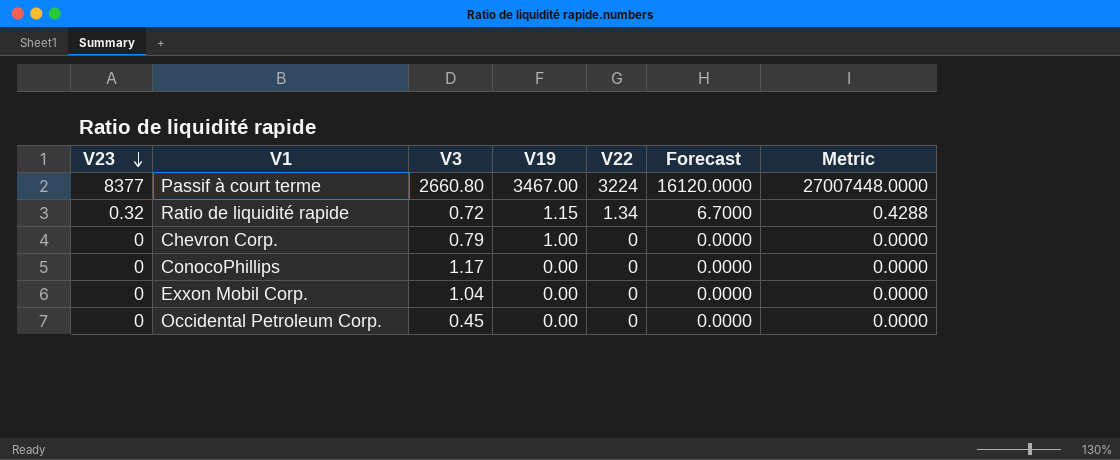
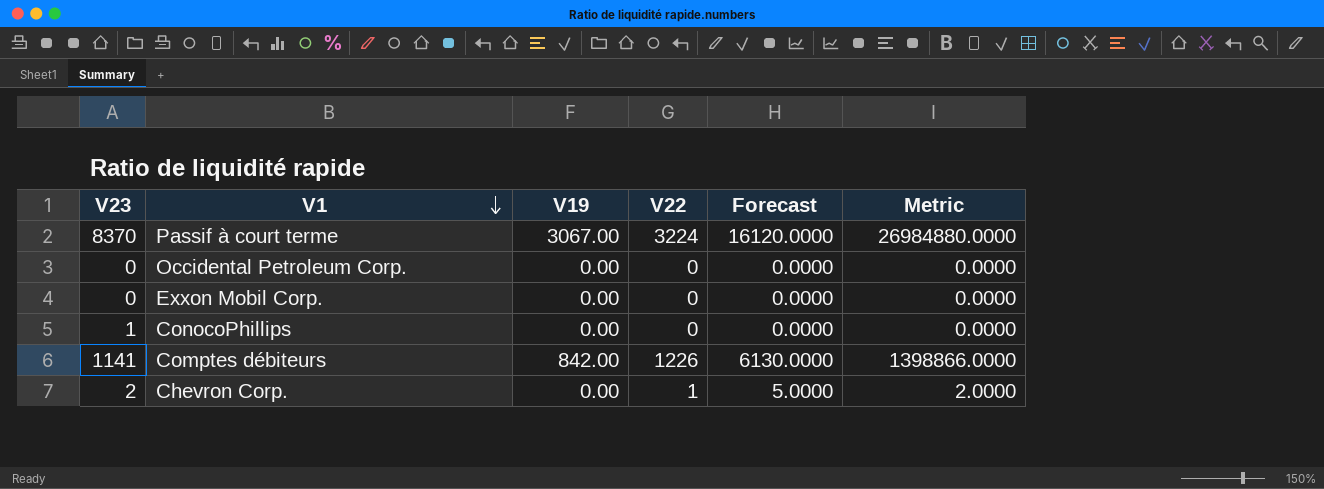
row order: V23 descending -> V1 descending
column V3 | position: 3 -> none
row Ratio de liquidité rapide: 0.32 | 0.72 | 1.15 | 1.34 | 6.7000 | 0.4288 -> none
Passif à court terme | V23: 8377 -> 8370
Passif à court terme | V19: 3467.00 -> 3067.00
Passif à court terme | Metric: 27007448.0000 -> 26984880.0000
ConocoPhillips | V23: 0 -> 1
row Comptes débiteurs: none -> 1141 | 842.00 | 1226 | 6130.0000 | 1398866.0000
Chevron Corp. | V23: 0 -> 2
Chevron Corp. | V19: 1.00 -> 0.00
Chevron Corp. | V22: 0 -> 1
Chevron Corp. | Forecast: 0.0000 -> 5.0000
Chevron Corp. | Metric: 0.0000 -> 2.0000

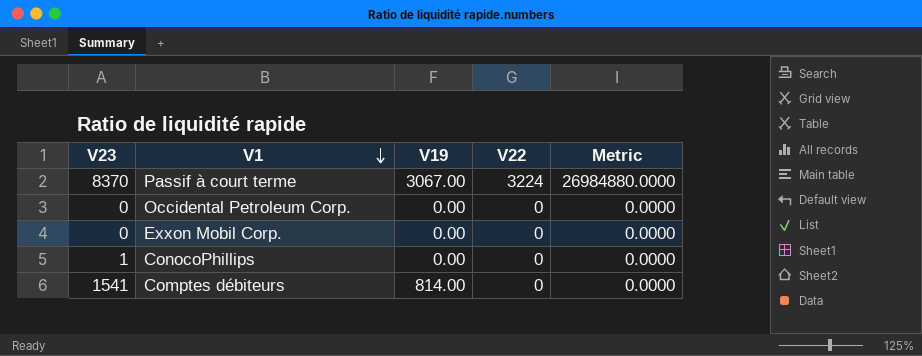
column Forecast | formula: [V22] * 5 -> none
row Chevron Corp.: 2 | 0.00 | 1 | 5.0000 | 2.0000 -> none
Comptes débiteurs | V23: 1141 -> 1541
Comptes débiteurs | V19: 842.00 -> 814.00
Comptes débiteurs | V22: 1226 -> 0
Comptes débiteurs | Metric: 1398866.0000 -> 0.0000

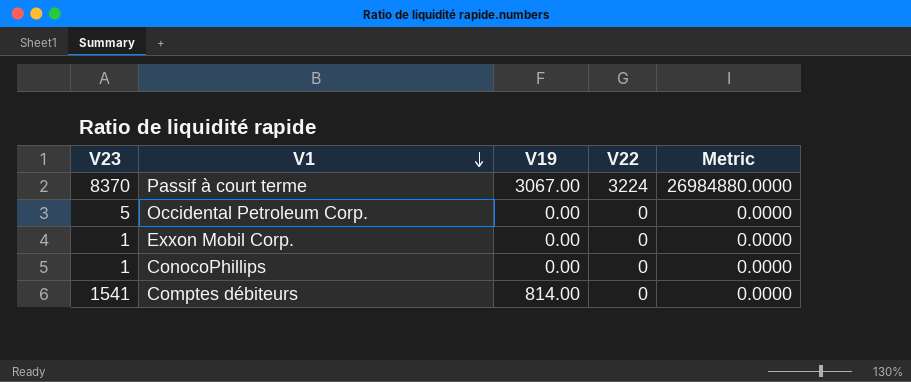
Occidental Petroleum Corp. | V23: 0 -> 5
Exxon Mobil Corp. | V23: 0 -> 1

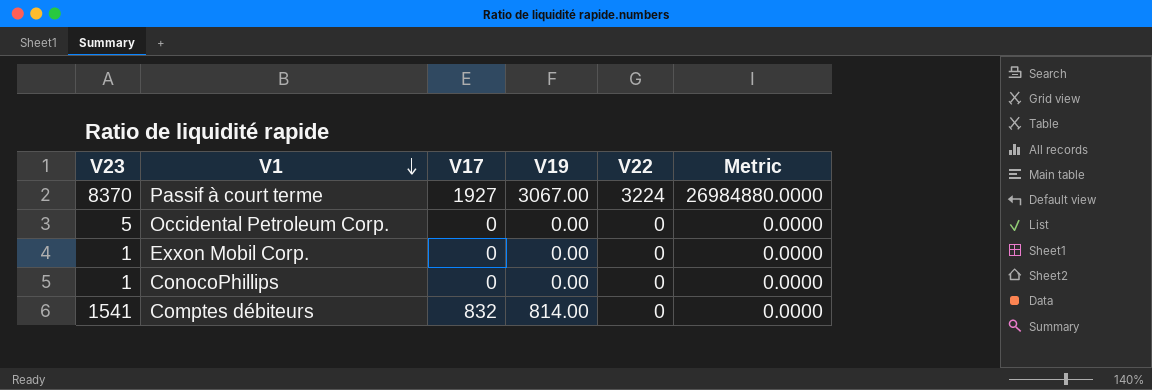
column V17 | position: none -> 3

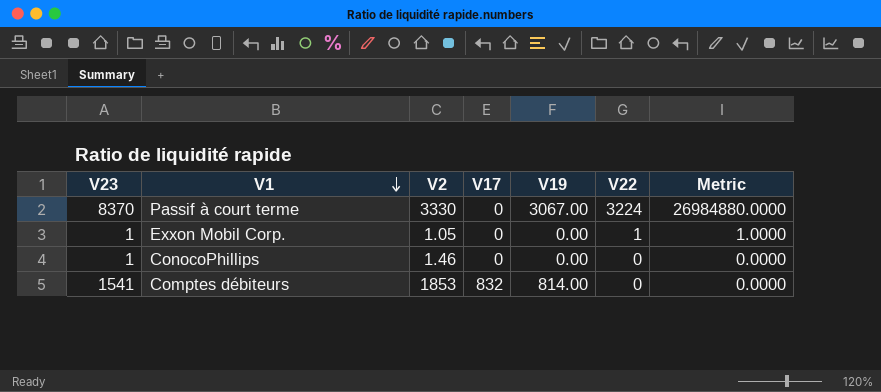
column V2 | position: none -> 3
row Occidental Petroleum Corp.: 5 | 0 | 0.00 | 0 | 0.0000 -> none
Passif à court terme | V17: 1927 -> 0
Exxon Mobil Corp. | V22: 0 -> 1
Exxon Mobil Corp. | Metric: 0.0000 -> 1.0000

